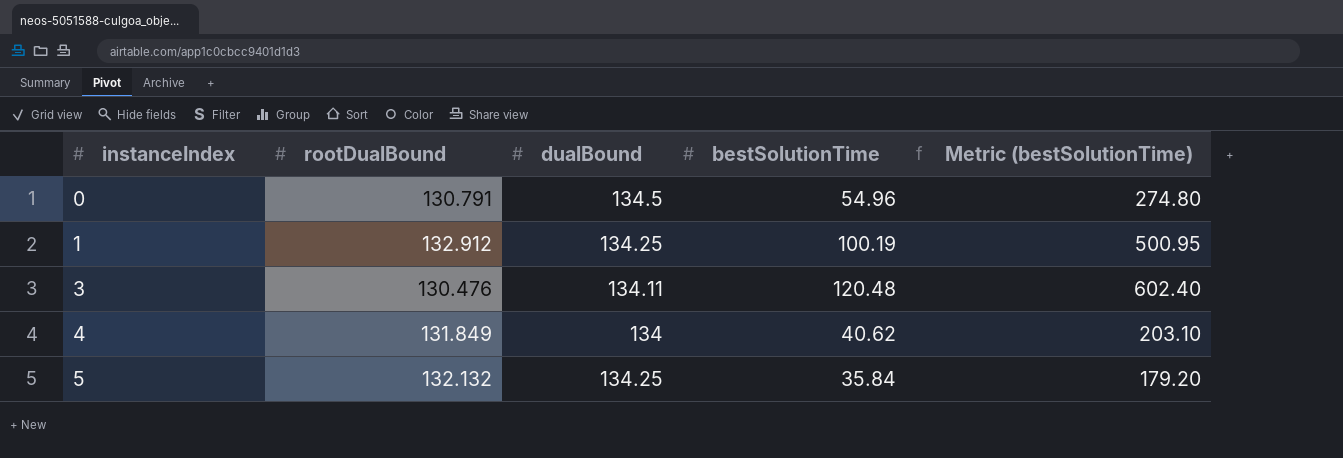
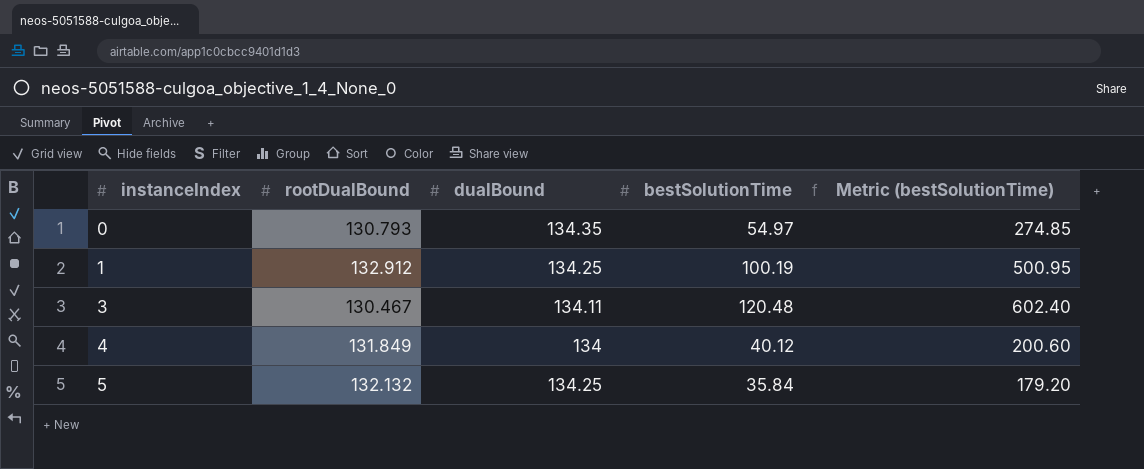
0 | rootDualBound: 130.791 -> 130.793
0 | dualBound: 134.5 -> 134.35
0 | bestSolutionTime: 54.96 -> 54.97
0 | Metric (bestSolutionTime): 274.80 -> 274.85
3 | rootDualBound: 130.476 -> 130.467
4 | bestSolutionTime: 40.62 -> 40.12
4 | Metric (bestSolutionTime): 203.10 -> 200.60

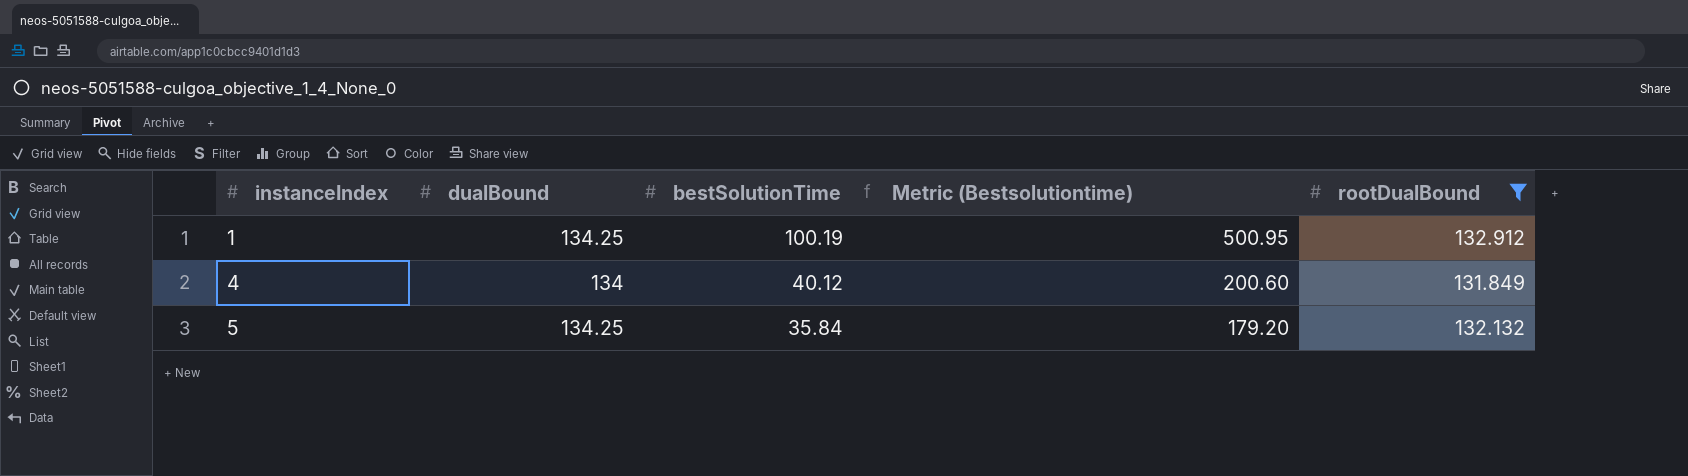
filter: none -> rootDualBound >= 131.849
column name: Metric (bestSolutionTime) -> Metric (Bestsolutiontime)
column rootDualBound | position: 2 -> 5

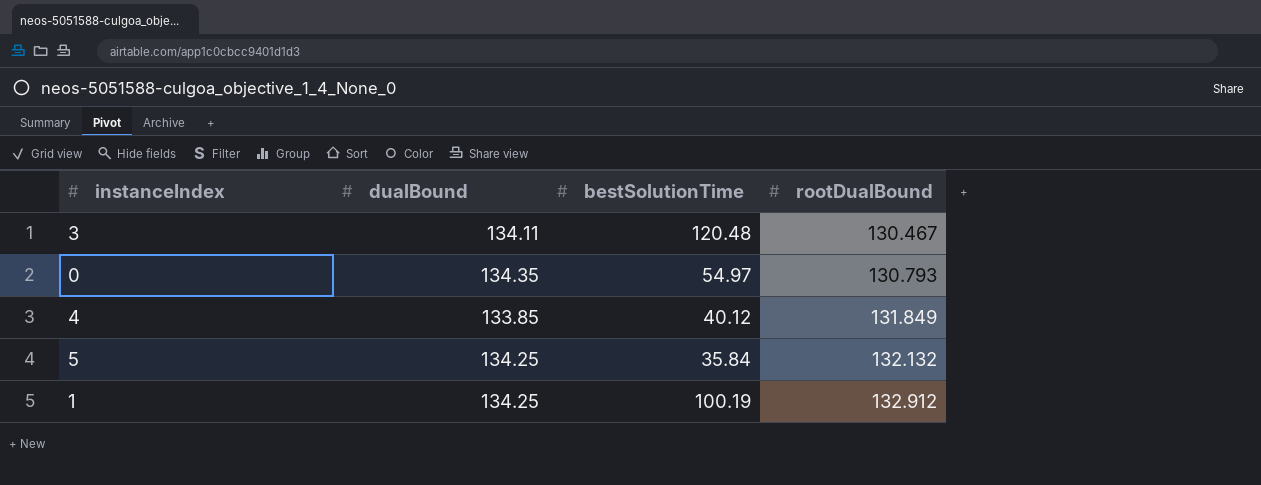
filter: rootDualBound >= 131.849 -> none
row order: instanceIndex ascending -> rootDualBound ascending
column Metric (Bestsolutiontime) | formula: [bestSolutionTime] * 5 -> none
4 | dualBound: 134 -> 133.85

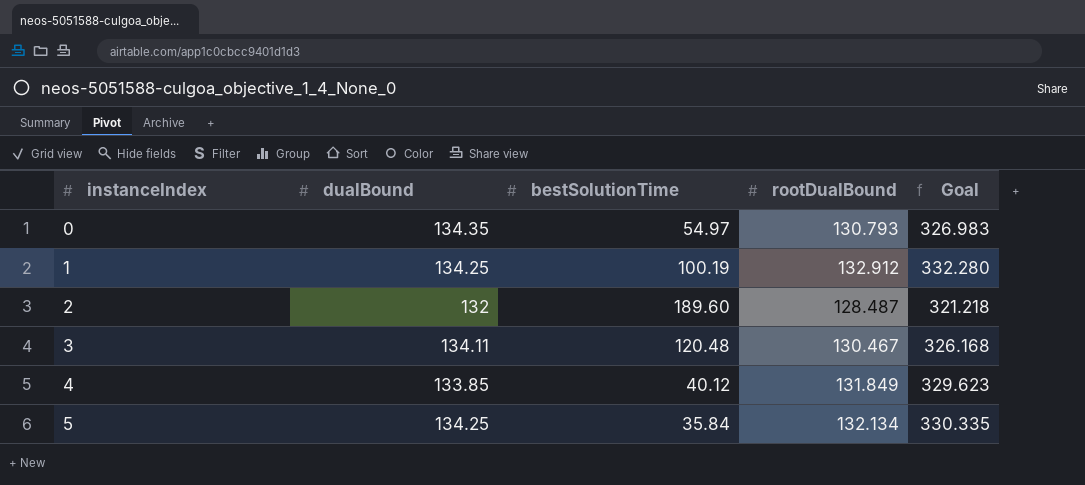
row order: rootDualBound ascending -> instanceIndex ascending
column Goal | formula: none -> [rootDualBound] * 2.5
row 2: none -> 132 | 189.60 | 128.487 | 321.218
5 | rootDualBound: 132.132 -> 132.134

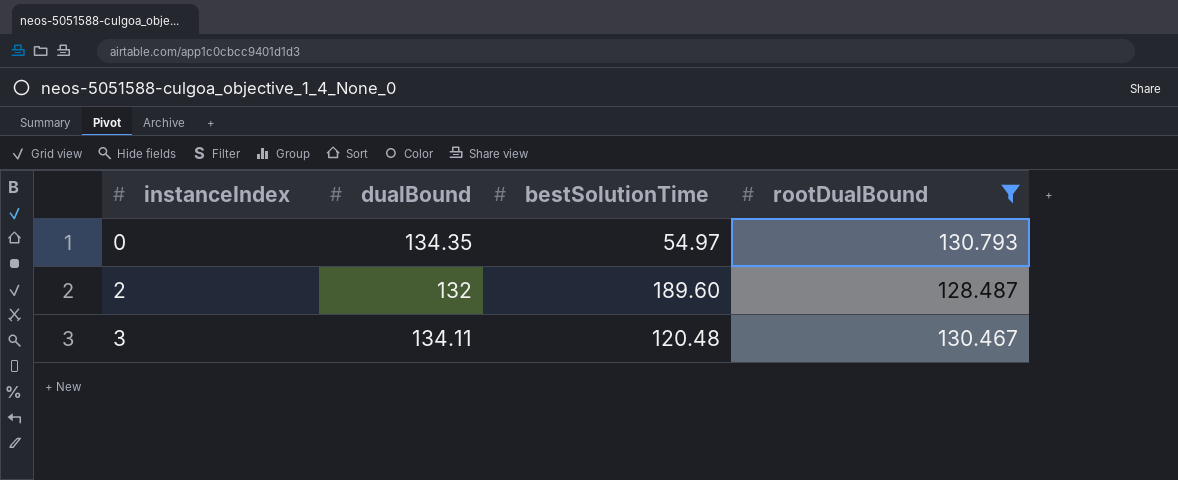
filter: none -> rootDualBound <= 130.793
column Goal | formula: [rootDualBound] * 2.5 -> none

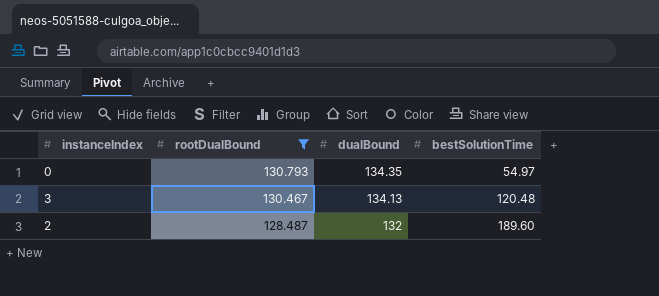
row order: instanceIndex ascending -> rootDualBound descending
column rootDualBound | position: 4 -> 2
3 | dualBound: 134.11 -> 134.13

